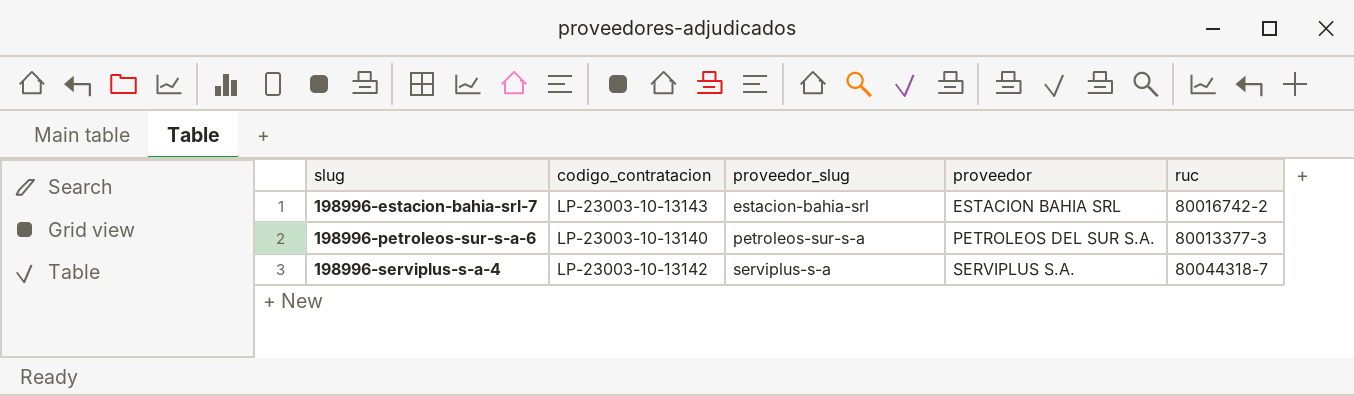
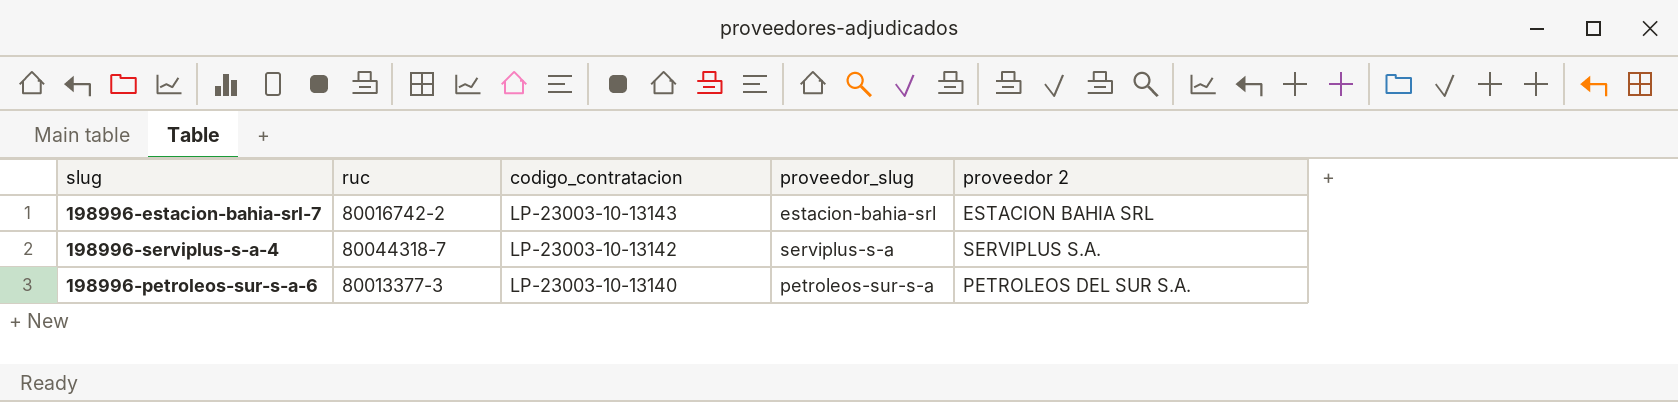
row order: slug ascending -> codigo_contratacion descending
column ruc | position: 5 -> 2
column name: proveedor -> proveedor 2

